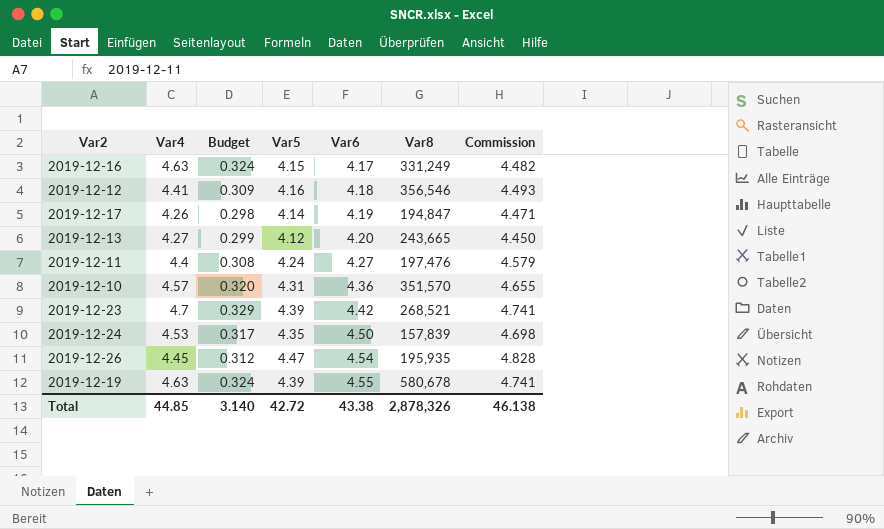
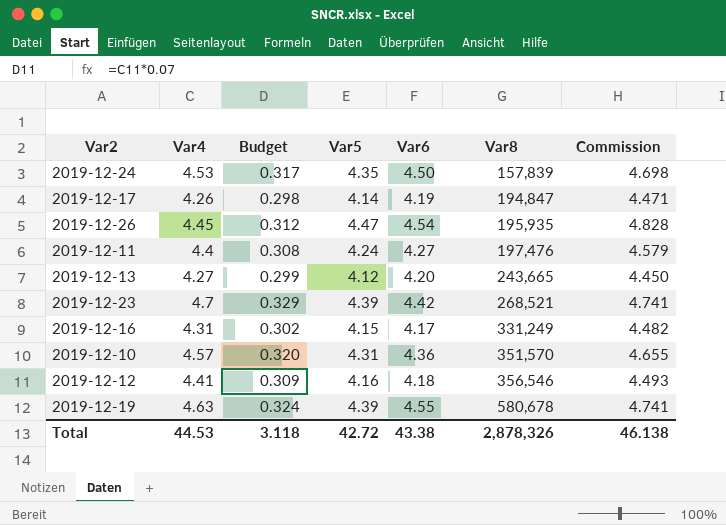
row order: Var6 ascending -> Var8 ascending
2019-12-16 | Var4: 4.63 -> 4.31
2019-12-16 | Budget: 0.324 -> 0.302
Total | Var4: 44.85 -> 44.53
Total | Budget: 3.140 -> 3.118

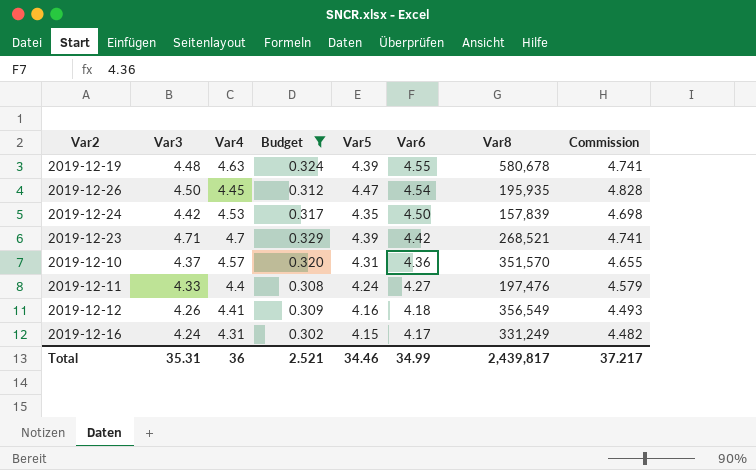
filter: none -> Budget >= 0.302
row order: Var8 ascending -> Var6 descending
column Var3 | position: none -> 2
2019-12-12 | Var8: 356,546 -> 356,549
Total | Var4: 44.53 -> 36
Total | Budget: 3.118 -> 2.521
Total | Var5: 42.72 -> 34.46
Total | Var6: 43.38 -> 34.99
Total | Var8: 2,878,326 -> 2,439,817
Total | Commission: 46.138 -> 37.217

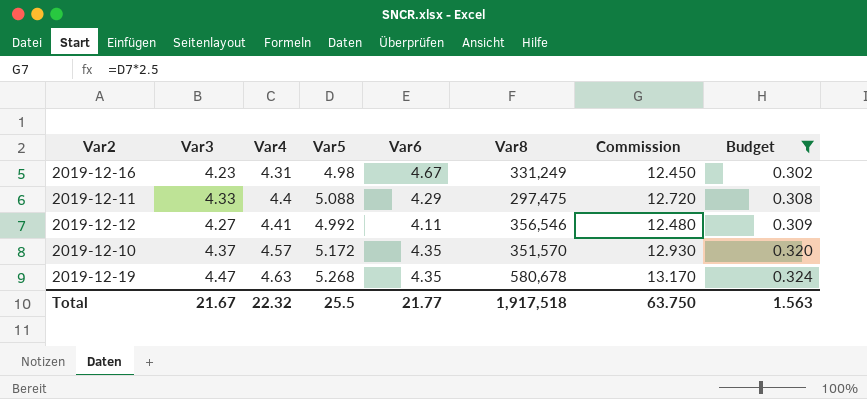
row order: Var6 descending -> Var4 ascending
column Commission | formula: [Var5] * 1.08 -> [Var5] * 2.5
column Budget | position: 4 -> 8
row 2019-12-26: 4.50 | 4.45 | 0.312 | 4.47 | 4.54 | 195,935 | 4.828 -> none
row 2019-12-24: 4.42 | 4.53 | 0.317 | 4.35 | 4.50 | 157,839 | 4.698 -> none
row 2019-12-23: 4.71 | 4.7 | 0.329 | 4.39 | 4.42 | 268,521 | 4.741 -> none
2019-12-16 | Var3: 4.24 -> 4.23
2019-12-16 | Var5: 4.15 -> 4.98
2019-12-16 | Var6: 4.17 -> 4.67
2019-12-11 | Var5: 4.24 -> 5.088
2019-12-11 | Var6: 4.27 -> 4.29
2019-12-11 | Var8: 197,476 -> 297,475
2019-12-12 | Var3: 4.26 -> 4.27
2019-12-12 | Var5: 4.16 -> 4.992
2019-12-12 | Var6: 4.18 -> 4.11
2019-12-12 | Var8: 356,549 -> 356,546
2019-12-10 | Var5: 4.31 -> 5.172
2019-12-10 | Var6: 4.36 -> 4.35
2019-12-19 | Var3: 4.48 -> 4.47
2019-12-19 | Var5: 4.39 -> 5.268
2019-12-19 | Var6: 4.55 -> 4.35
Total | Var3: 35.31 -> 21.67
Total | Var4: 36 -> 22.32
Total | Var5: 34.46 -> 25.5
Total | Var6: 34.99 -> 21.77
Total | Var8: 2,439,817 -> 1,917,518
Total | Commission: 37.217 -> 63.750
Total | Budget: 2.521 -> 1.563

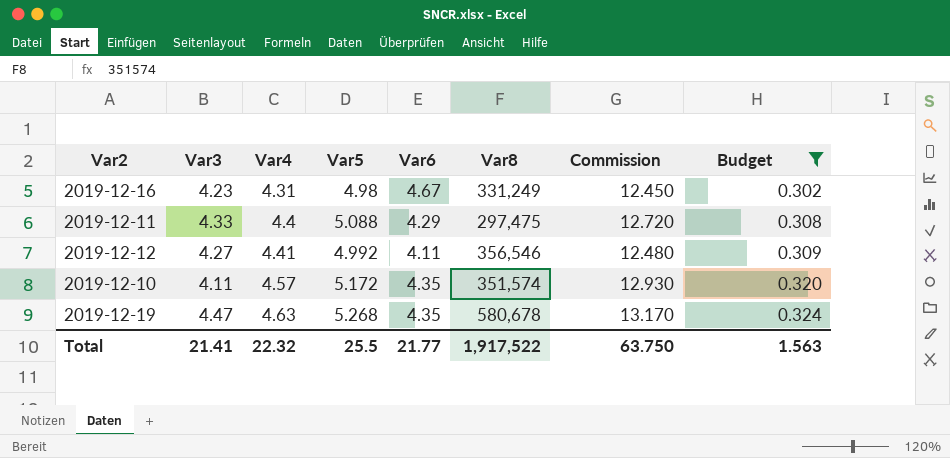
2019-12-10 | Var3: 4.37 -> 4.11
2019-12-10 | Var8: 351,570 -> 351,574
Total | Var3: 21.67 -> 21.41
Total | Var8: 1,917,518 -> 1,917,522

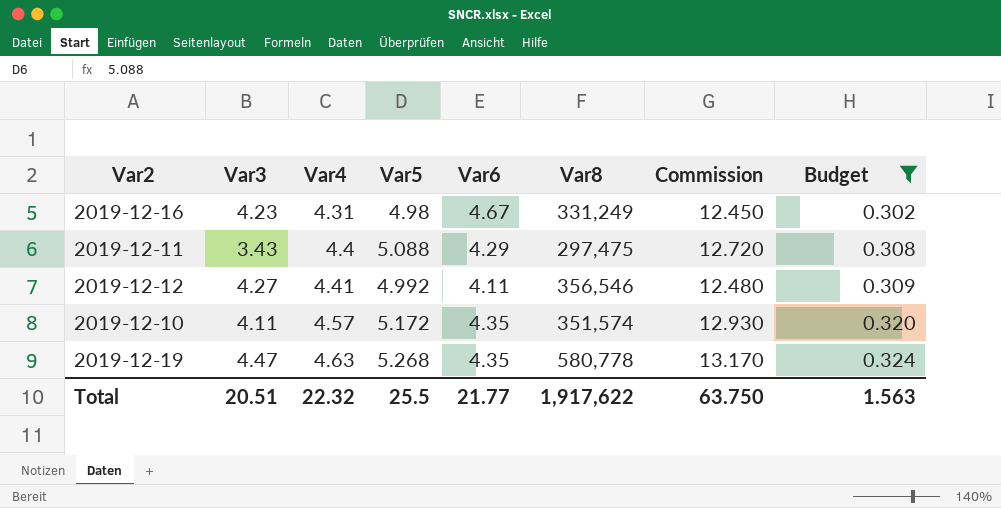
2019-12-11 | Var3: 4.33 -> 3.43
2019-12-19 | Var8: 580,678 -> 580,778
Total | Var3: 21.41 -> 20.51
Total | Var8: 1,917,522 -> 1,917,622

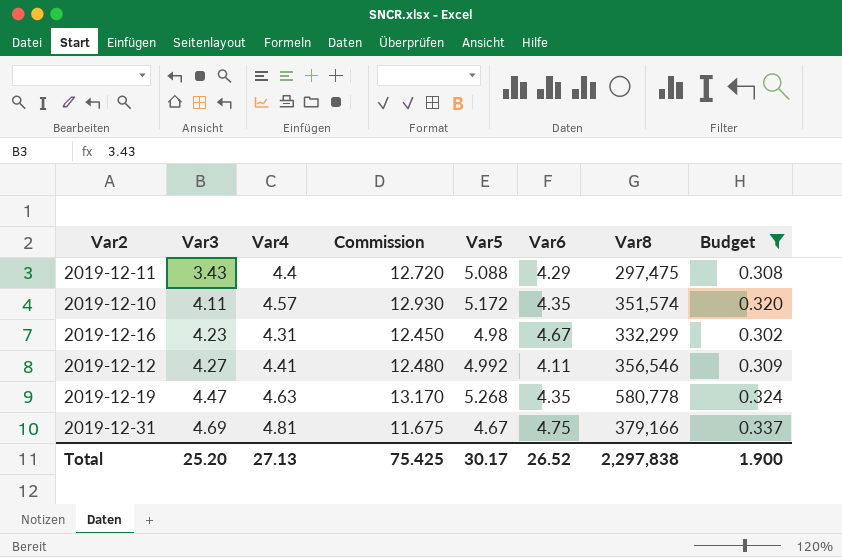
row order: Var4 ascending -> Var3 ascending
column Commission | position: 7 -> 4
2019-12-16 | Var8: 331,249 -> 332,299
row 2019-12-31: none -> 4.69 | 4.81 | 11.675 | 4.67 | 4.75 | 379,166 | 0.337
Total | Var3: 20.51 -> 25.20
Total | Var4: 22.32 -> 27.13
Total | Commission: 63.750 -> 75.425
Total | Var5: 25.5 -> 30.17
Total | Var6: 21.77 -> 26.52
Total | Var8: 1,917,622 -> 2,297,838
Total | Budget: 1.563 -> 1.900

